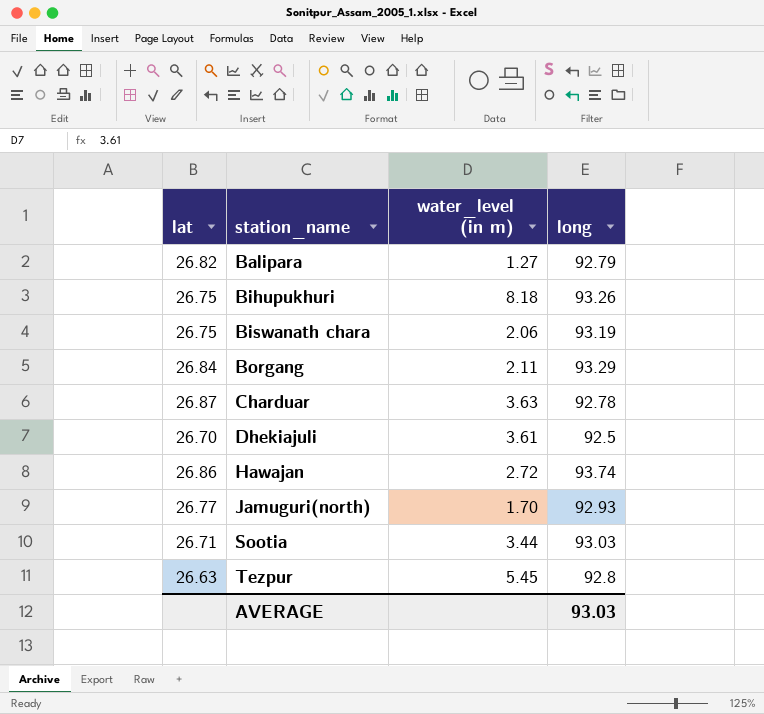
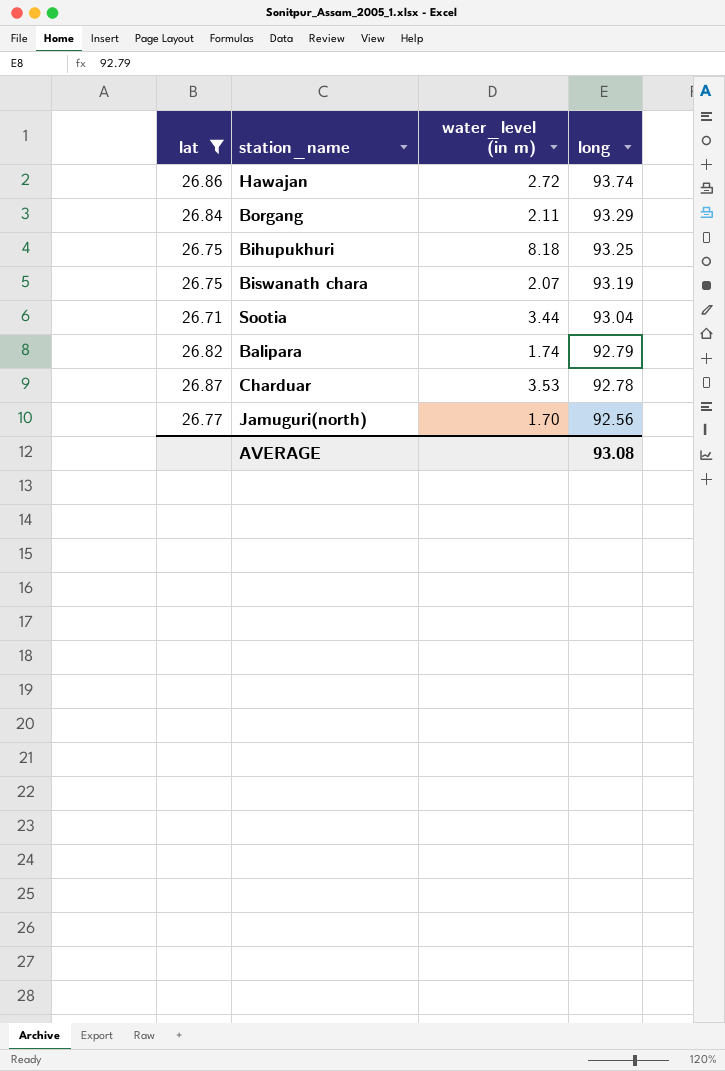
filter: none -> lat >= 26.71
row order: station_name ascending -> long descending
Bihupukhuri | long: 93.26 -> 93.25
Biswanath chara | water_level (in m): 2.06 -> 2.07
Sootia | long: 93.03 -> 93.04
Balipara | water_level (in m): 1.27 -> 1.74
Charduar | water_level (in m): 3.63 -> 3.53
Jamuguri(north) | long: 92.93 -> 92.56
AVERAGE | long: 93.03 -> 93.08

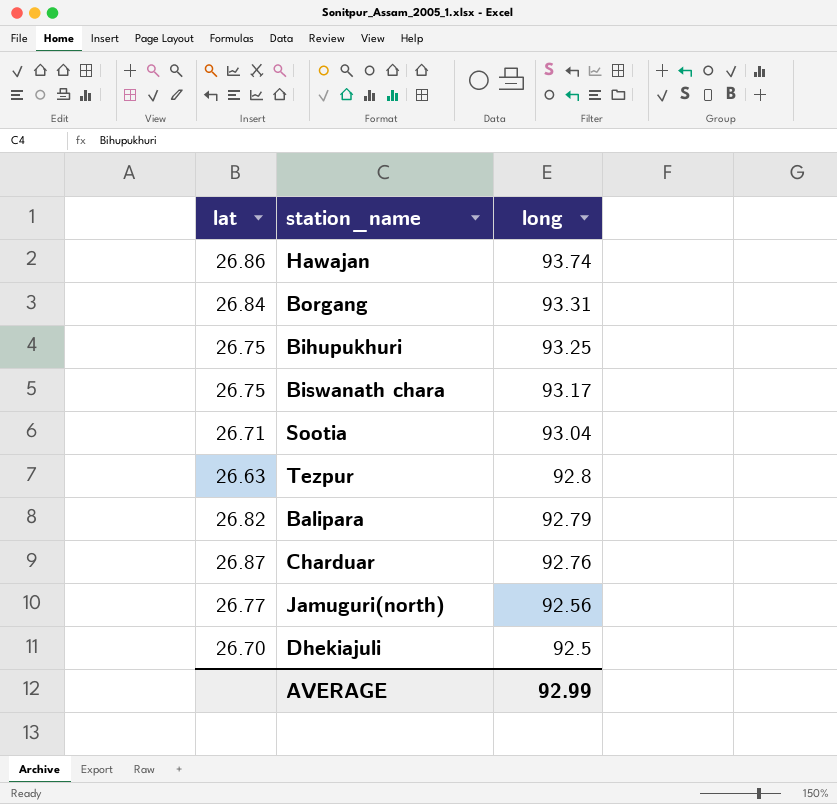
filter: lat >= 26.71 -> none
column water_level (in m) | position: 3 -> none
Borgang | long: 93.29 -> 93.31
Biswanath chara | long: 93.19 -> 93.17
Charduar | long: 92.78 -> 92.76
AVERAGE | long: 93.08 -> 92.99

